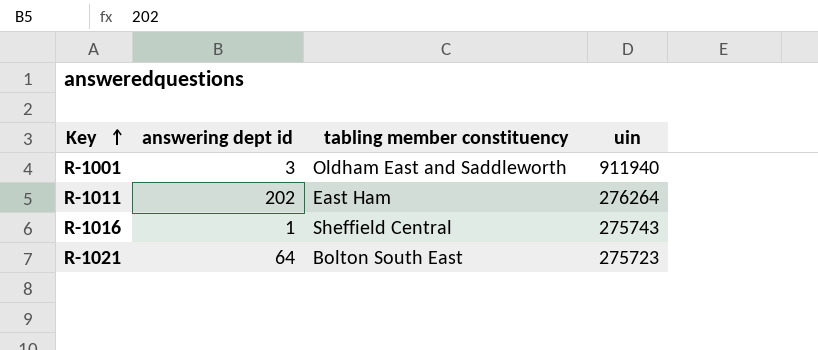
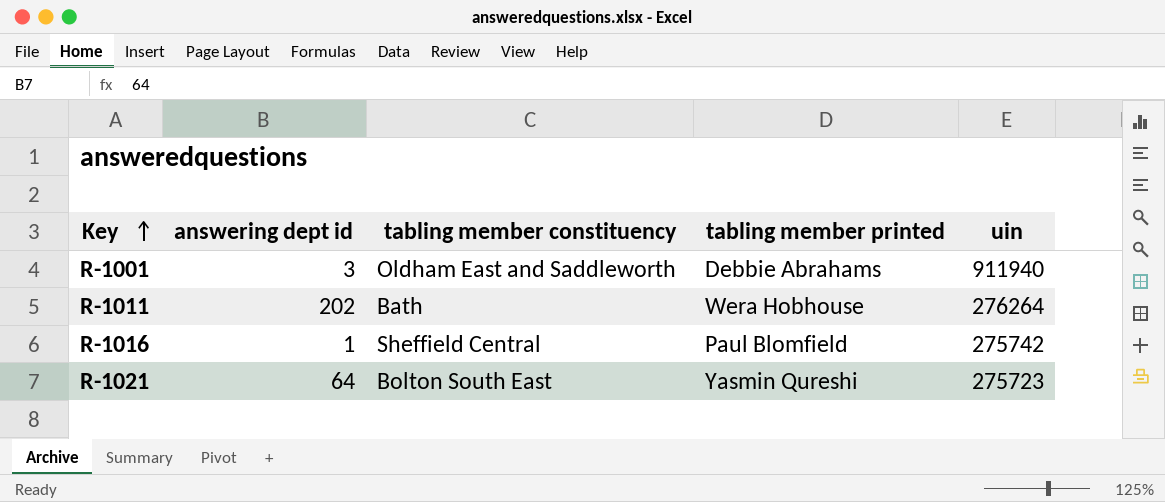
column tabling member printed | position: none -> 4
R-1011 | tabling member constituency: East Ham -> Bath
R-1016 | uin: 275743 -> 275742

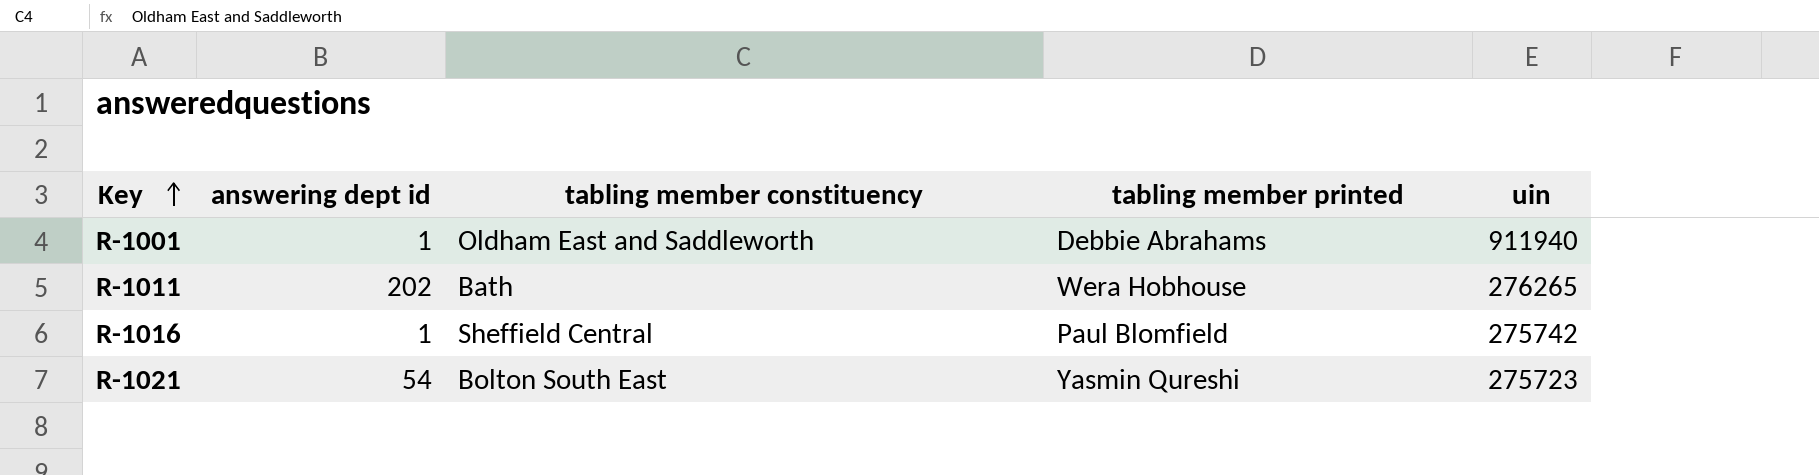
R-1001 | answering dept id: 3 -> 1
R-1011 | uin: 276264 -> 276265
R-1021 | answering dept id: 64 -> 54

